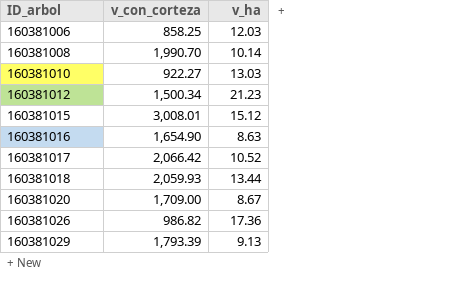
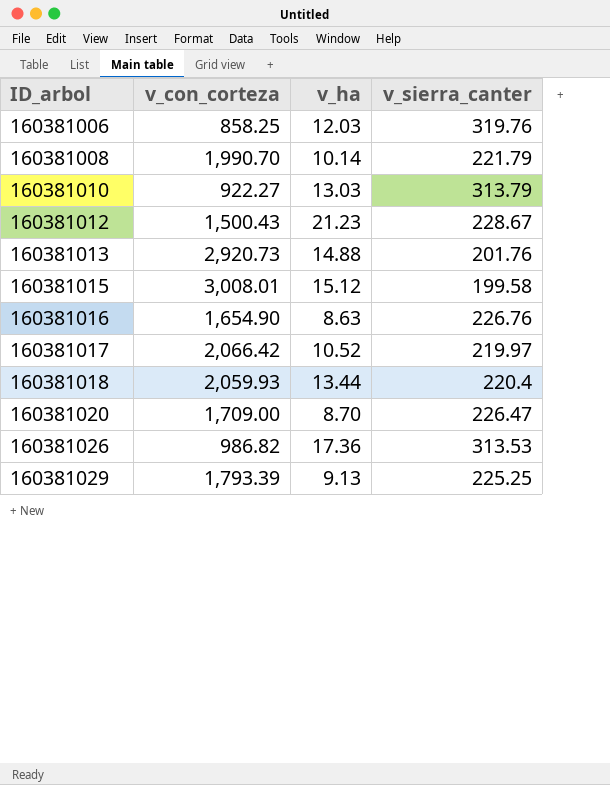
column v_sierra_canter | position: none -> 4
160381012 | v_con_corteza: 1,500.34 -> 1,500.43
row 160381013: none -> 2,920.73 | 14.88 | 201.76
160381020 | v_ha: 8.67 -> 8.70

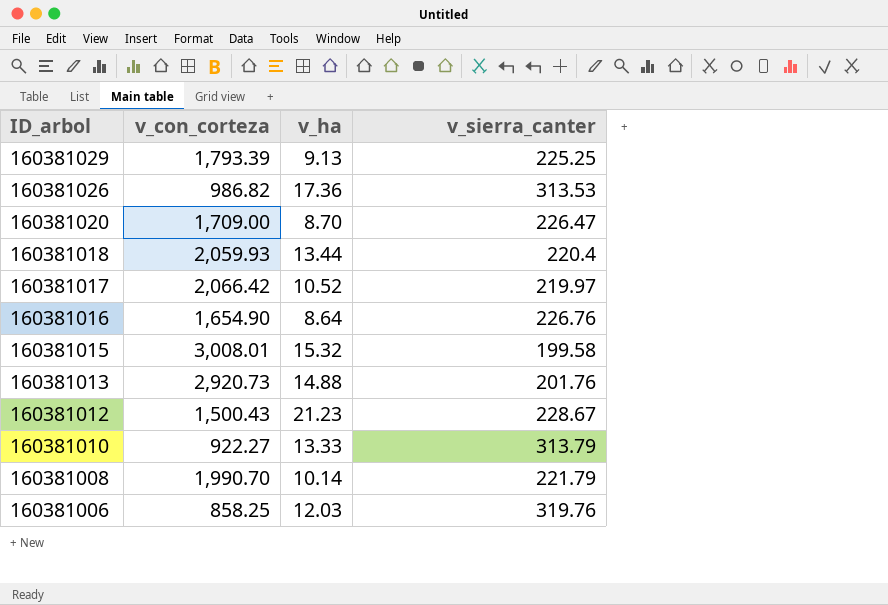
row order: ID_arbol ascending -> ID_arbol descending
160381016 | v_ha: 8.63 -> 8.64
160381015 | v_ha: 15.12 -> 15.32
160381010 | v_ha: 13.03 -> 13.33

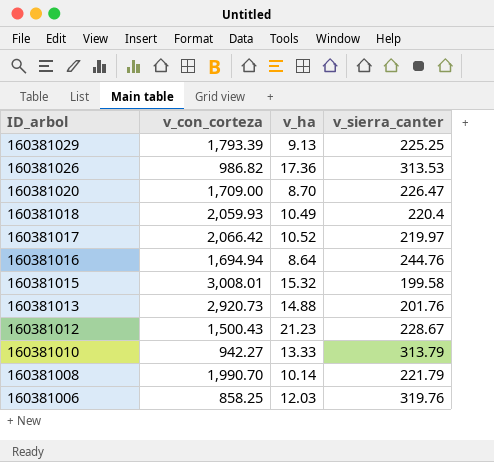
160381018 | v_ha: 13.44 -> 10.49
160381016 | v_con_corteza: 1,654.90 -> 1,694.94
160381016 | v_sierra_canter: 226.76 -> 244.76
160381010 | v_con_corteza: 922.27 -> 942.27

